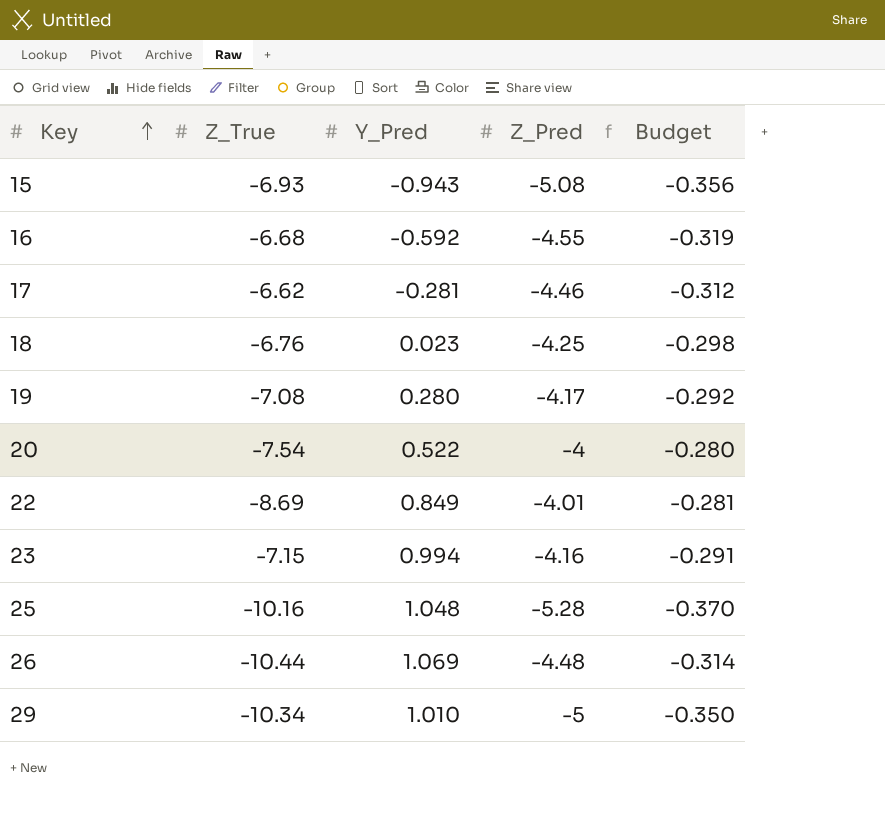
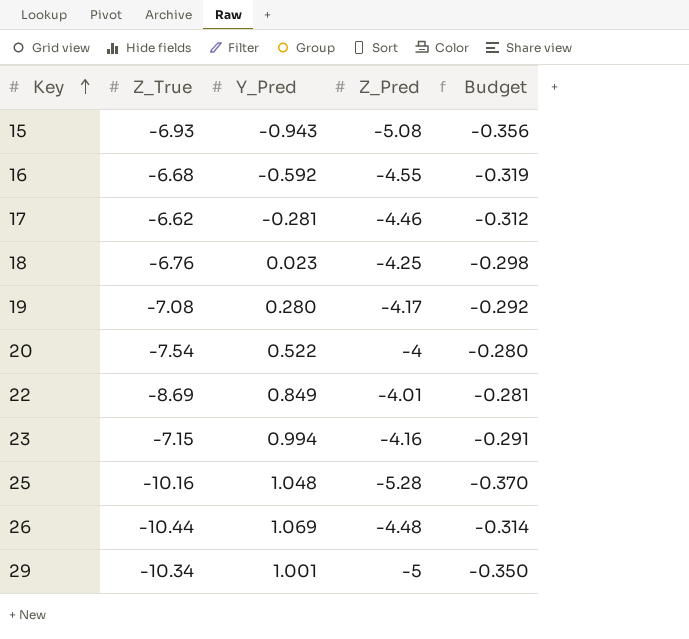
29 | Y_Pred: 1.010 -> 1.001

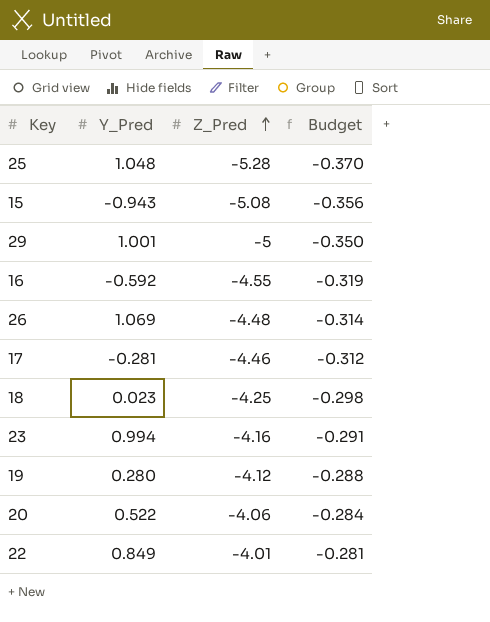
row order: Key ascending -> Z_Pred ascending
column Z_True | position: 2 -> none
19 | Z_Pred: -4.17 -> -4.12
19 | Budget: -0.292 -> -0.288
20 | Z_Pred: -4 -> -4.06
20 | Budget: -0.280 -> -0.284

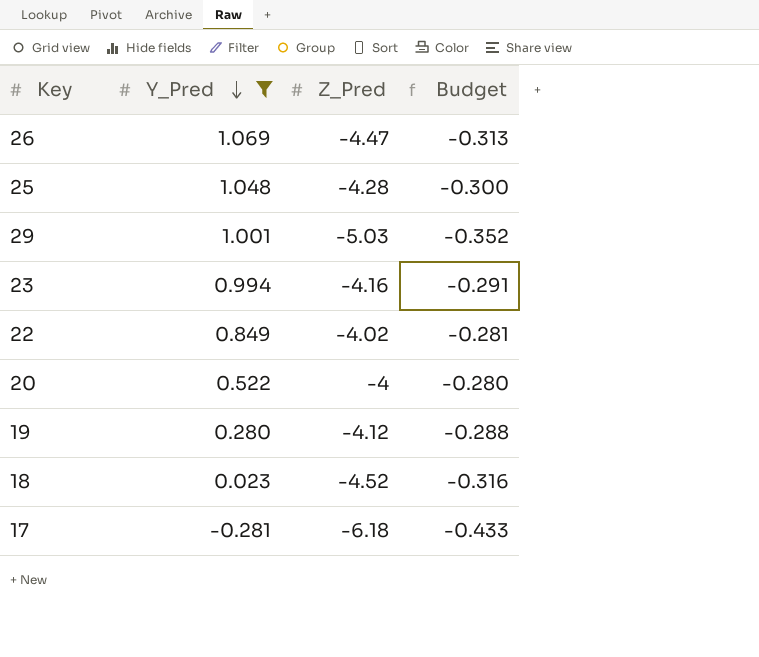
filter: none -> Y_Pred >= -0.281
row order: Z_Pred ascending -> Y_Pred descending
26 | Z_Pred: -4.48 -> -4.47
26 | Budget: -0.314 -> -0.313
25 | Z_Pred: -5.28 -> -4.28
25 | Budget: -0.370 -> -0.300
29 | Z_Pred: -5 -> -5.03
29 | Budget: -0.350 -> -0.352
22 | Z_Pred: -4.01 -> -4.02
20 | Z_Pred: -4.06 -> -4
20 | Budget: -0.284 -> -0.280
18 | Z_Pred: -4.25 -> -4.52
18 | Budget: -0.298 -> -0.316
17 | Z_Pred: -4.46 -> -6.18
17 | Budget: -0.312 -> -0.433

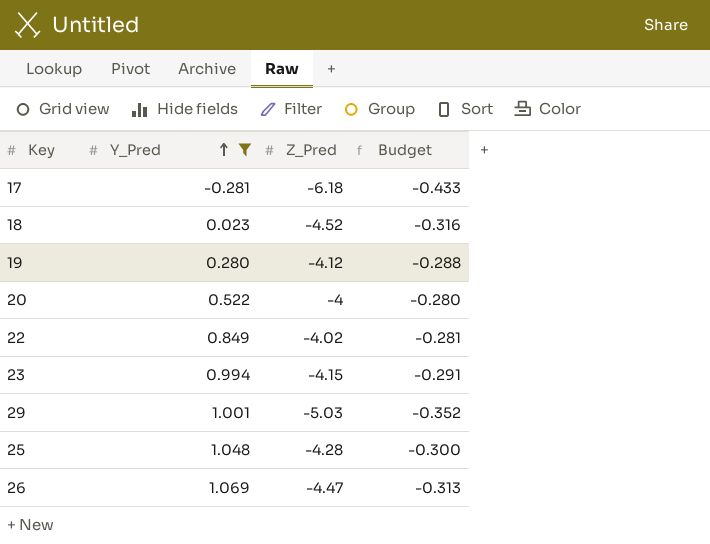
row order: Y_Pred descending -> Y_Pred ascending
23 | Z_Pred: -4.16 -> -4.15

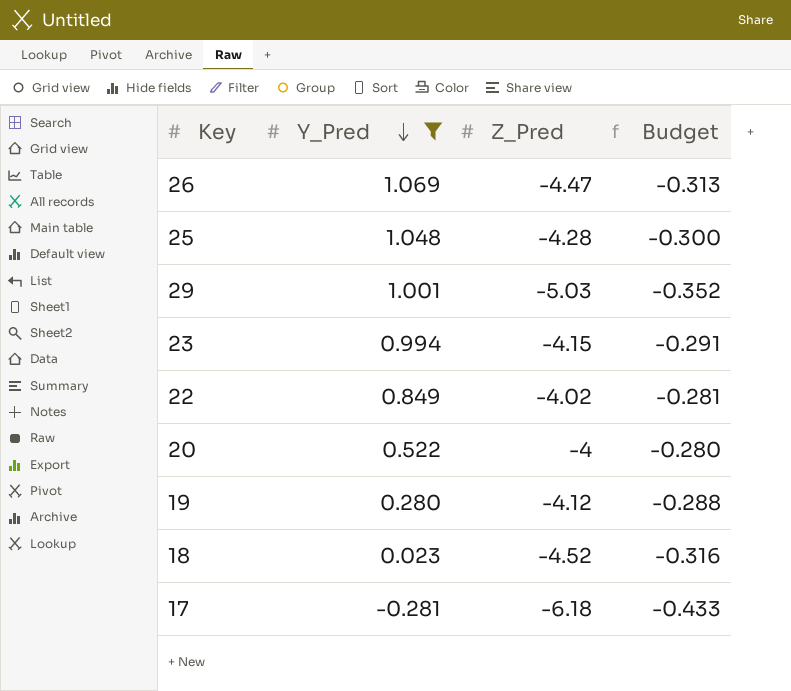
row order: Y_Pred ascending -> Y_Pred descending

